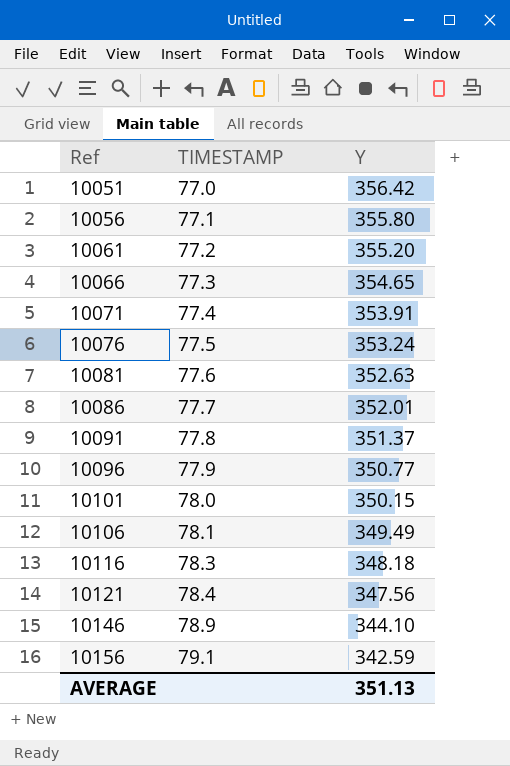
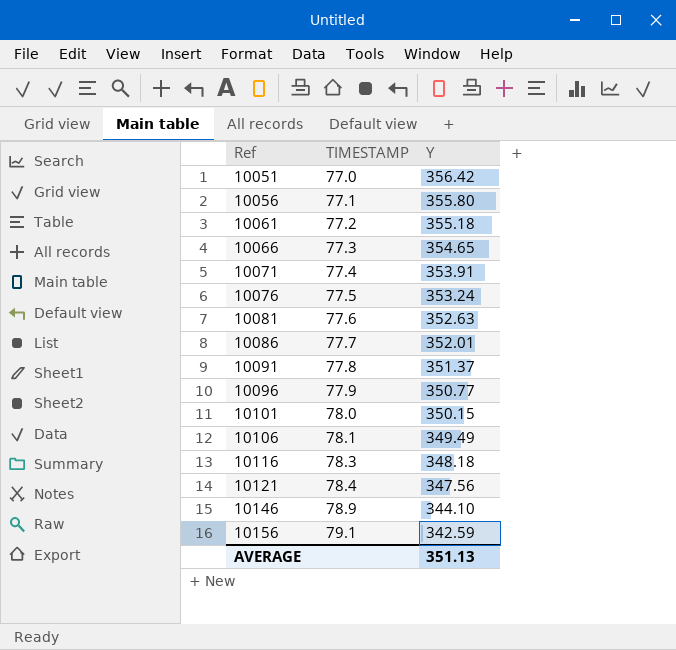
10061 | Y: 355.20 -> 355.18

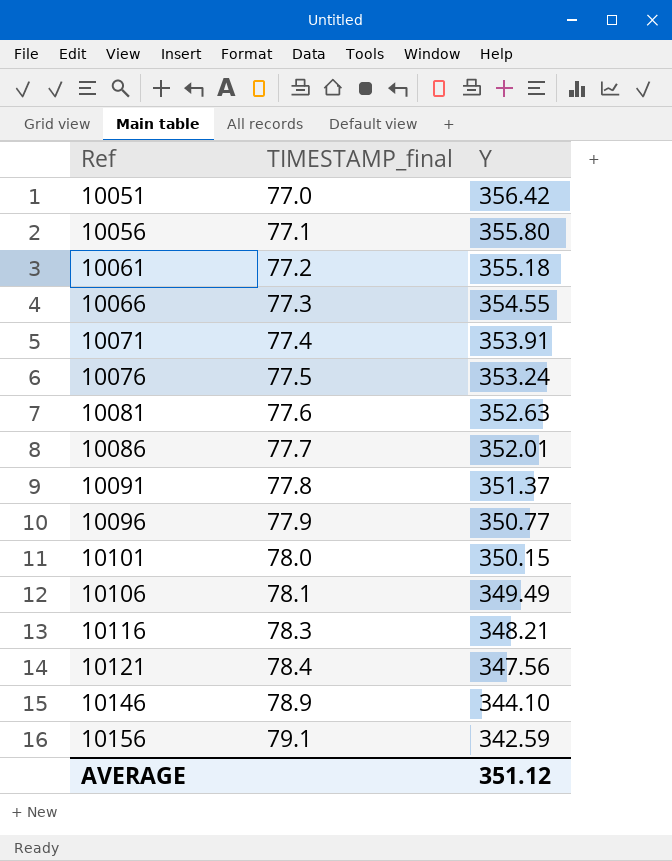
column name: TIMESTAMP -> TIMESTAMP_final
10066 | Y: 354.65 -> 354.55
10116 | Y: 348.18 -> 348.21
AVERAGE | Y: 351.13 -> 351.12

